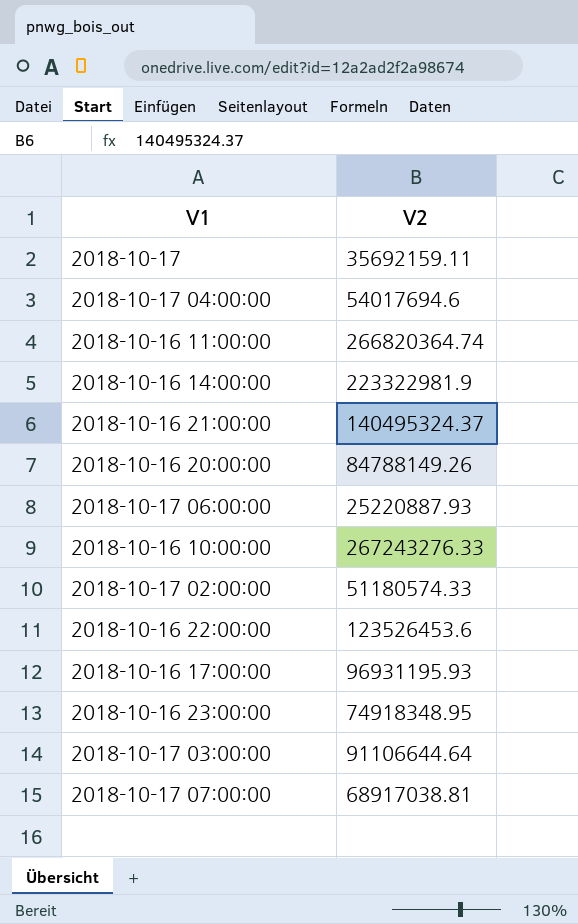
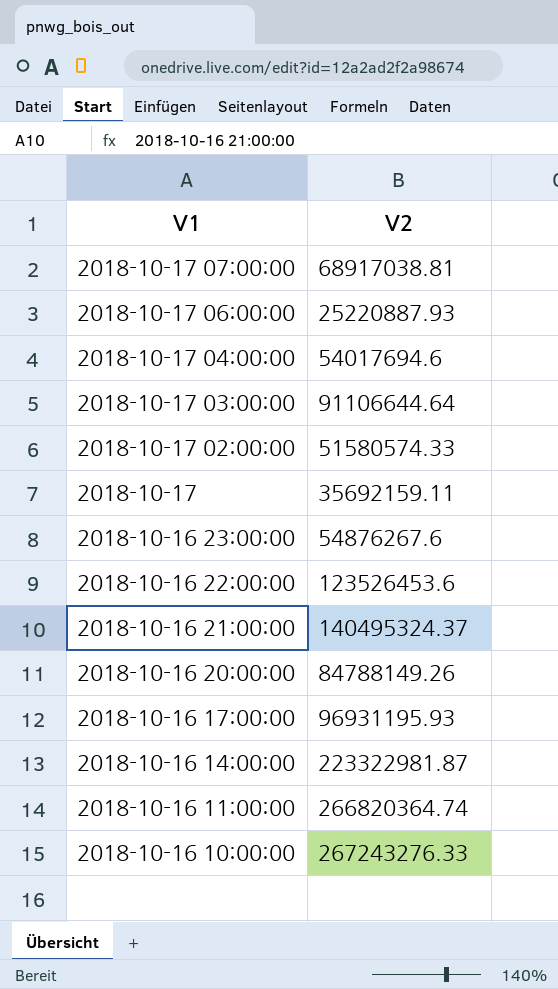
row order: none -> V1 descending
2018-10-17 02:00:00 | V2: 51180574.33 -> 51580574.33
2018-10-16 23:00:00 | V2: 74918348.95 -> 54876267.6
2018-10-16 14:00:00 | V2: 223322981.9 -> 223322981.87

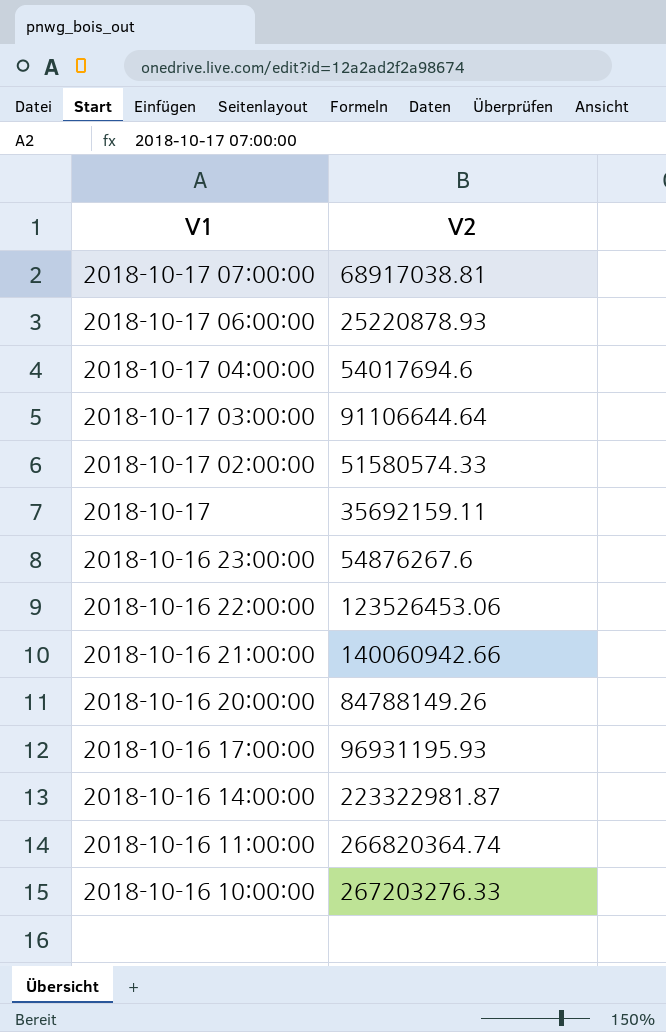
2018-10-17 06:00:00 | V2: 25220887.93 -> 25220878.93
2018-10-16 22:00:00 | V2: 123526453.6 -> 123526453.06
2018-10-16 21:00:00 | V2: 140495324.37 -> 140060942.66
2018-10-16 10:00:00 | V2: 267243276.33 -> 267203276.33

